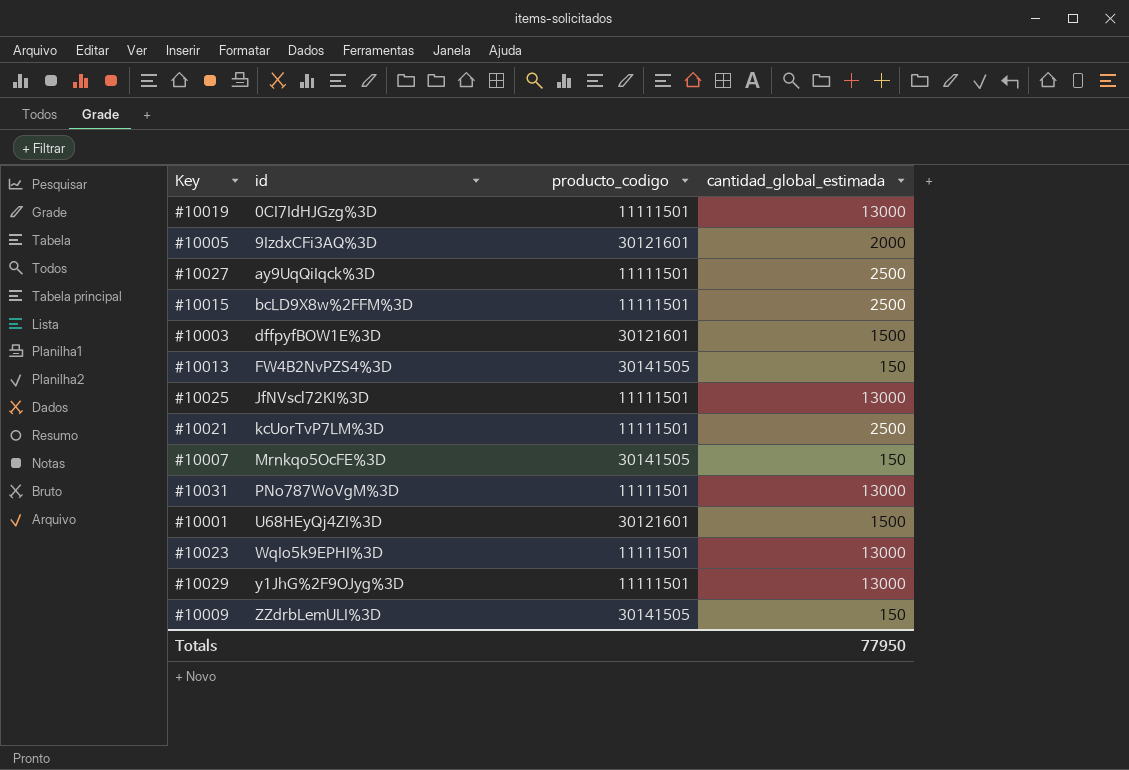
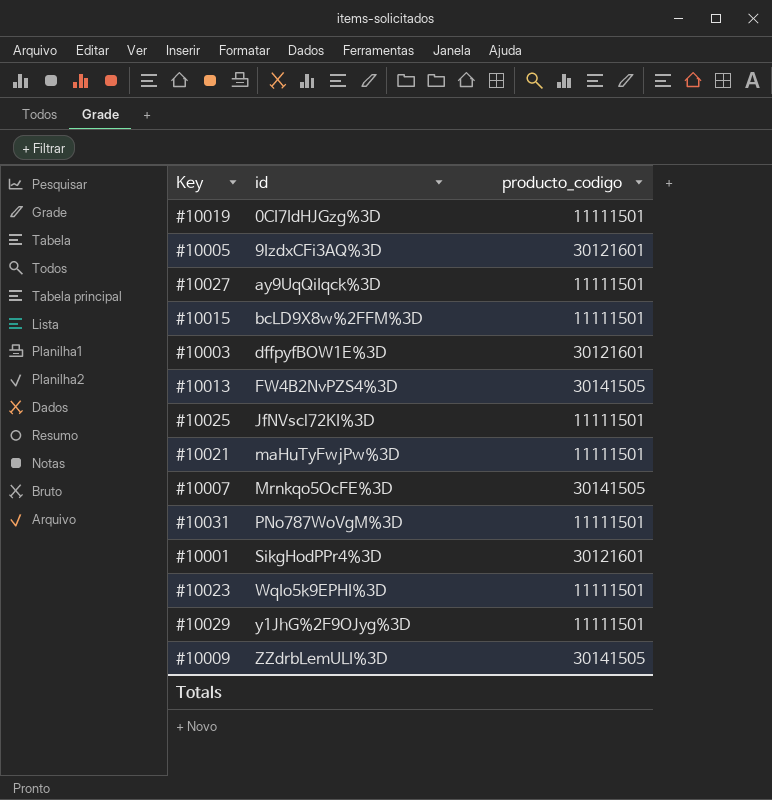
column cantidad_global_estimada | position: 4 -> none
#10021 | id: kcUorTvP7LM%3D -> maHuTyFwjPw%3D
#10001 | id: U68HEyQj4ZI%3D -> SikgHodPPr4%3D

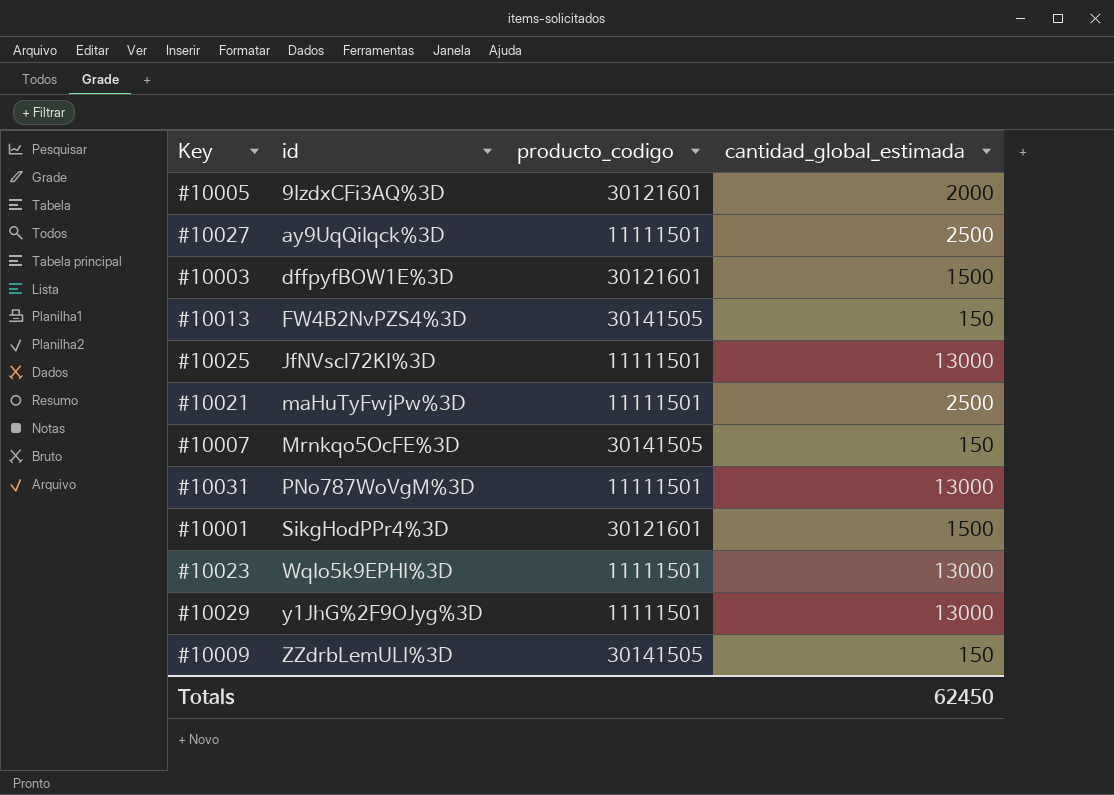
column cantidad_global_estimada | position: none -> 4
row #10019: 0CI7IdHJGzg%3D | 11111501 -> none
row #10015: bcLD9X8w%2FFM%3D | 11111501 -> none

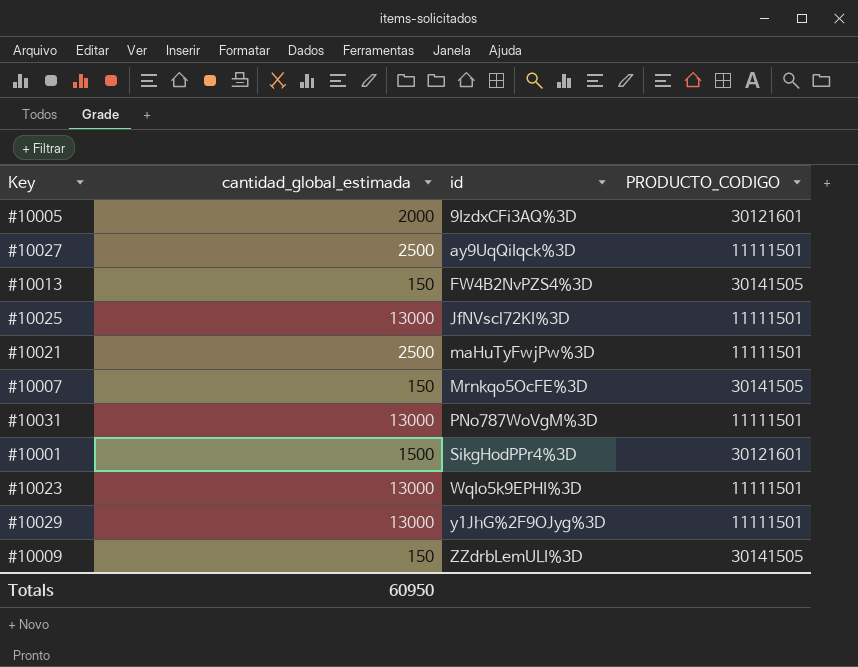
column cantidad_global_estimada | position: 4 -> 2
column name: producto_codigo -> PRODUCTO_CODIGO
row #10003: dffpyfBOW1E%3D | 30121601 | 1500 -> none
Totals | cantidad_global_estimada: 62450 -> 60950

